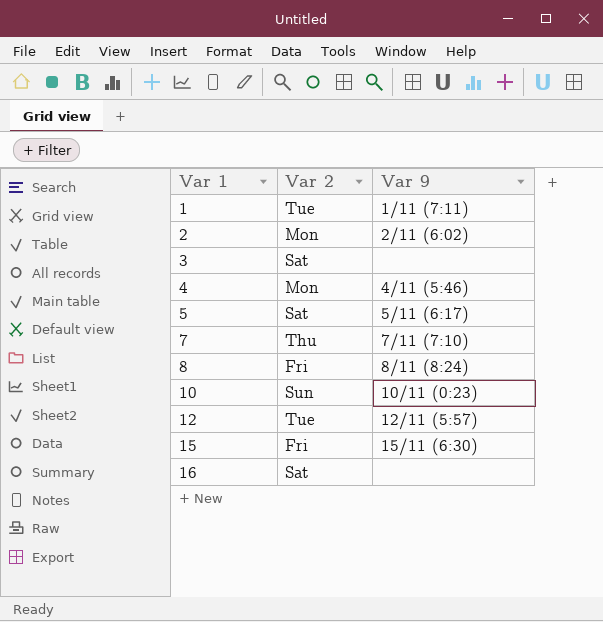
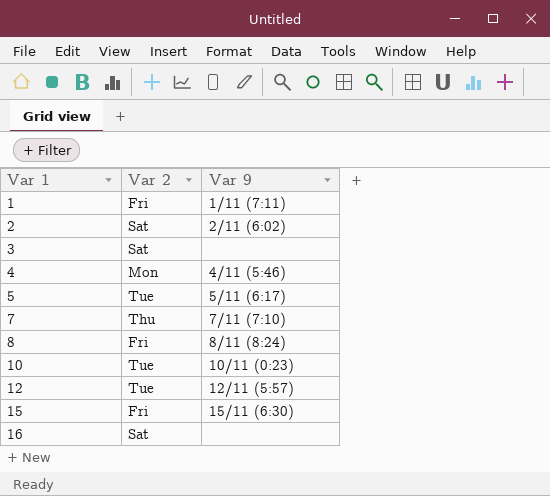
1 | Var 2: Tue -> Fri
2 | Var 2: Mon -> Sat
5 | Var 2: Sat -> Tue
10 | Var 2: Sun -> Tue

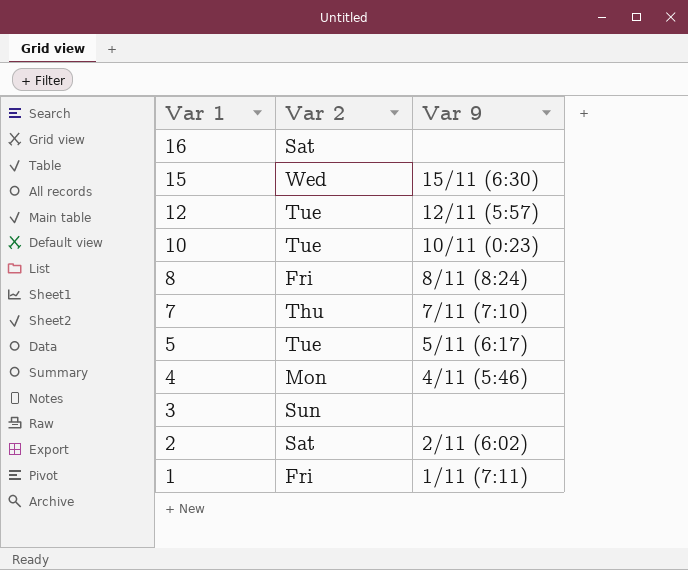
row order: Var 1 ascending -> Var 1 descending
15 | Var 2: Fri -> Wed
3 | Var 2: Sat -> Sun

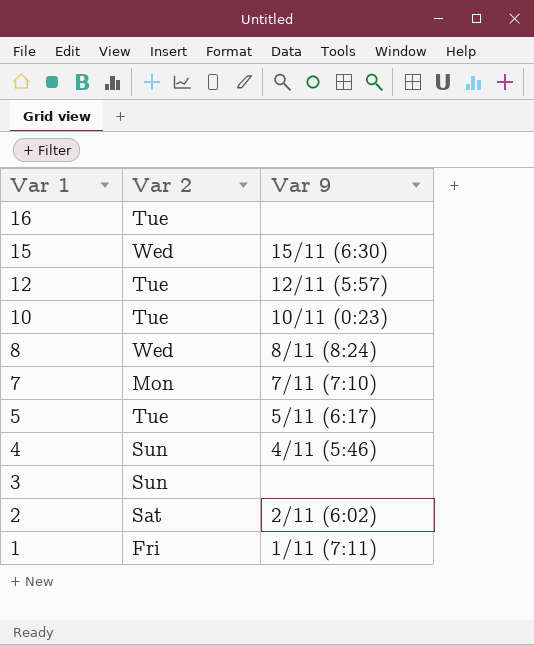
16 | Var 2: Sat -> Tue
8 | Var 2: Fri -> Wed
7 | Var 2: Thu -> Mon
4 | Var 2: Mon -> Sun

